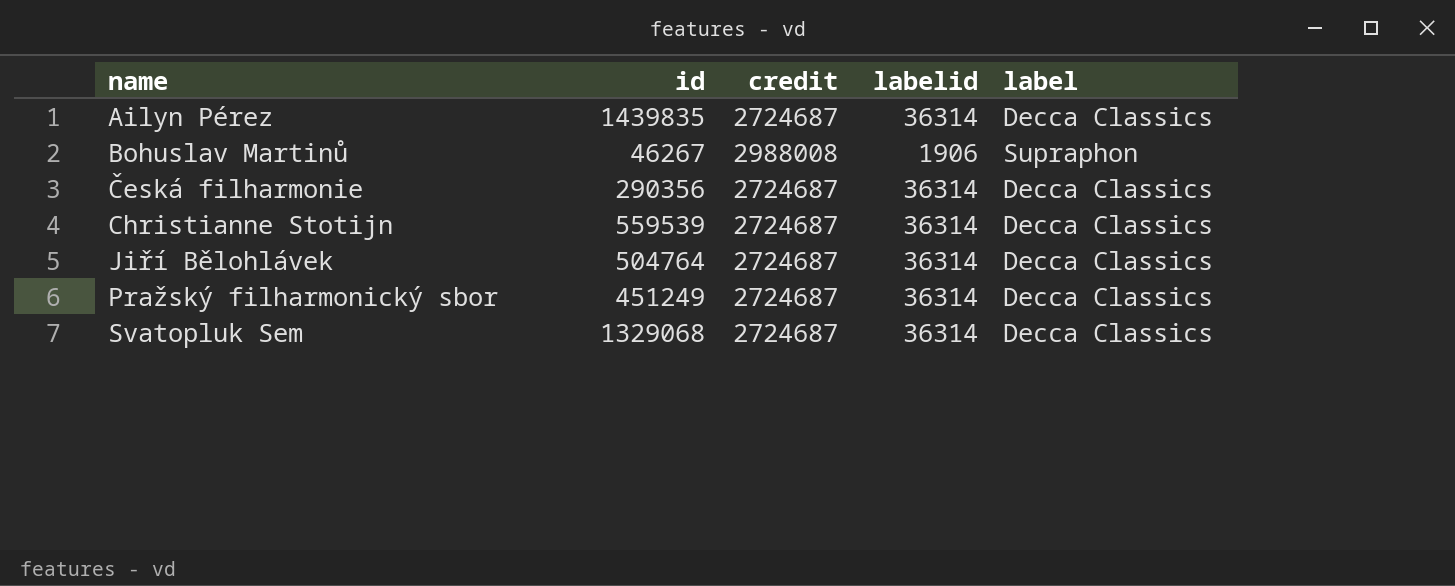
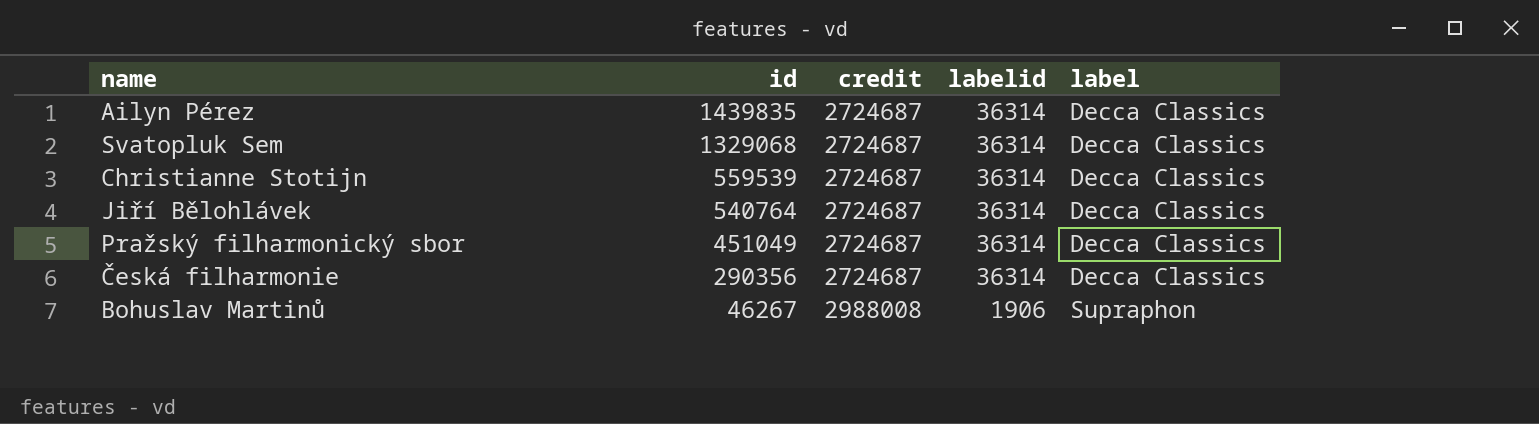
row order: name ascending -> id descending
Jiří Bělohlávek | id: 504764 -> 540764
Pražský filharmonický sbor | id: 451249 -> 451049

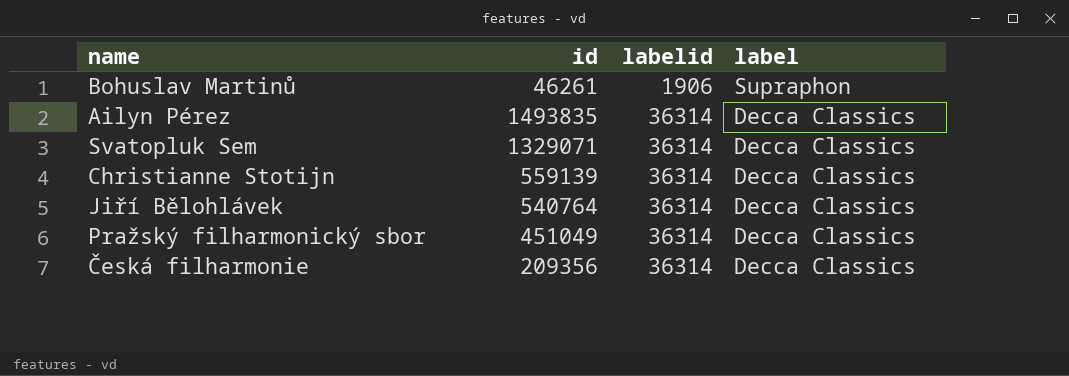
row order: id descending -> labelid ascending
column credit | position: 3 -> none
Bohuslav Martinů | id: 46267 -> 46261
Ailyn Pérez | id: 1439835 -> 1493835
Svatopluk Sem | id: 1329068 -> 1329071
Christianne Stotijn | id: 559539 -> 559139
Česká filharmonie | id: 290356 -> 209356

